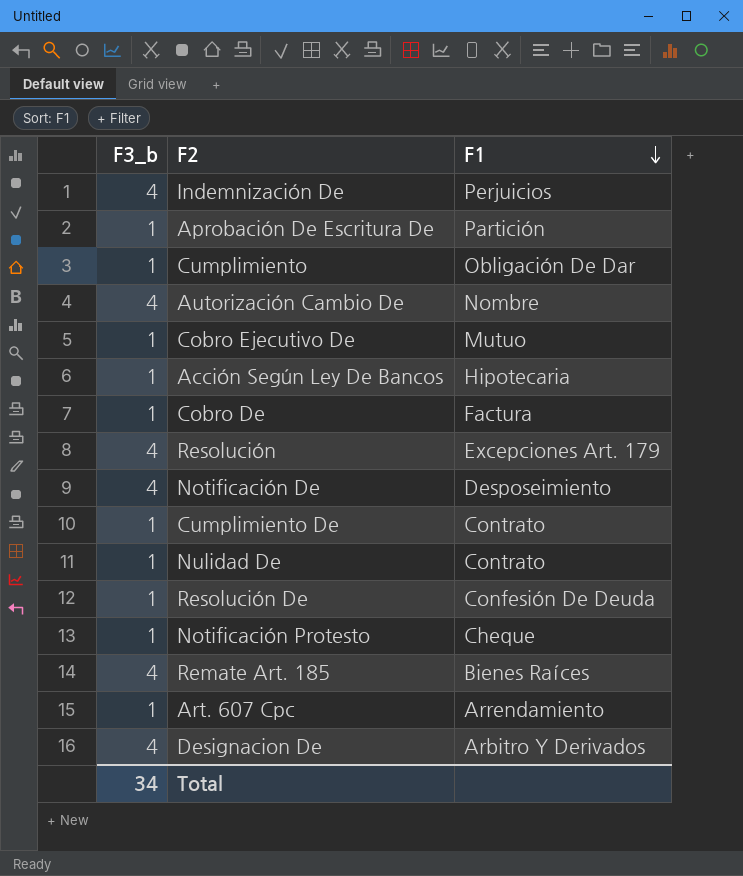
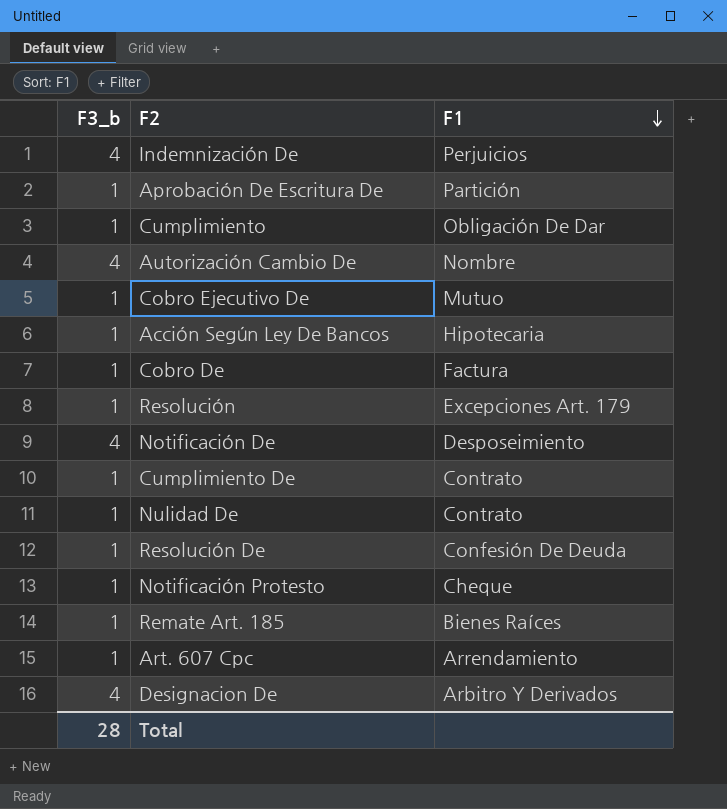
Resolución | F3_b: 4 -> 1
Remate Art. 185 | F3_b: 4 -> 1
Total | F3_b: 34 -> 28

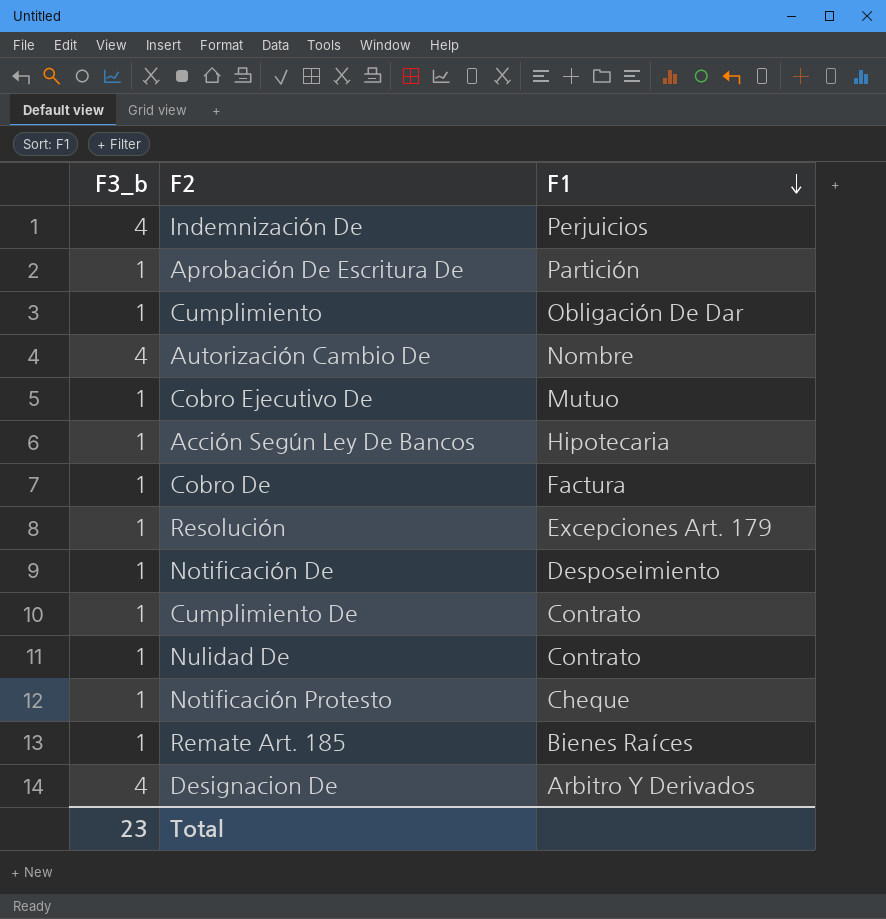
row Resolución De: 1 | Confesión De Deuda -> none
row Art. 607 Cpc: 1 | Arrendamiento -> none
Notificación De | F3_b: 4 -> 1
Total | F3_b: 28 -> 23

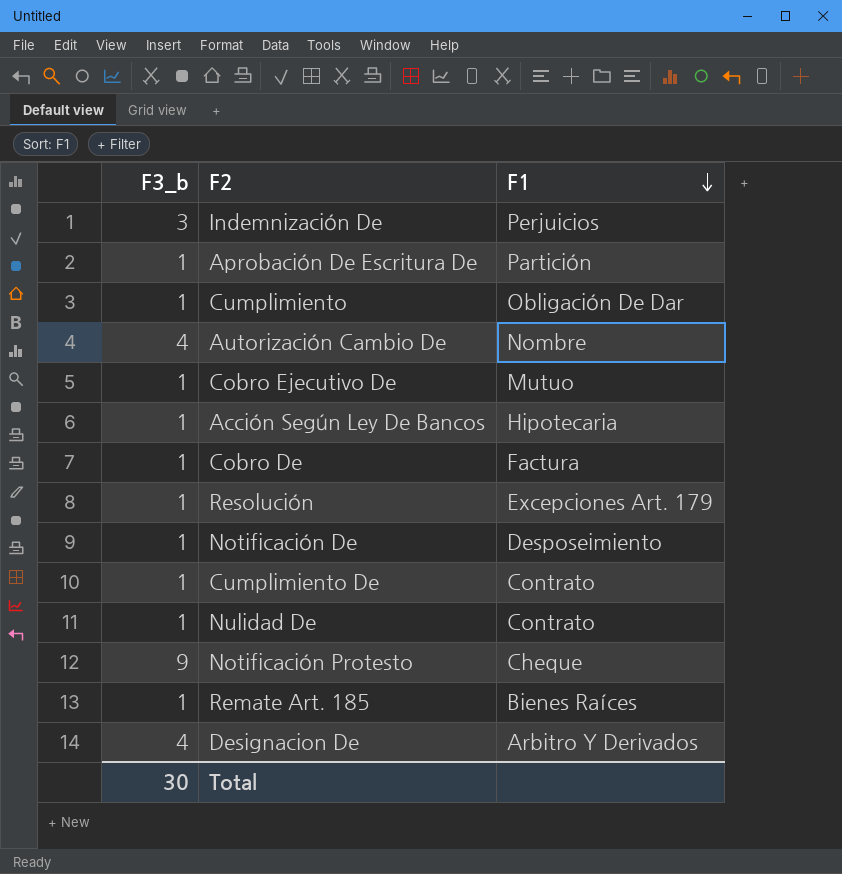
Indemnización De | F3_b: 4 -> 3
Notificación Protesto | F3_b: 1 -> 9
Total | F3_b: 23 -> 30

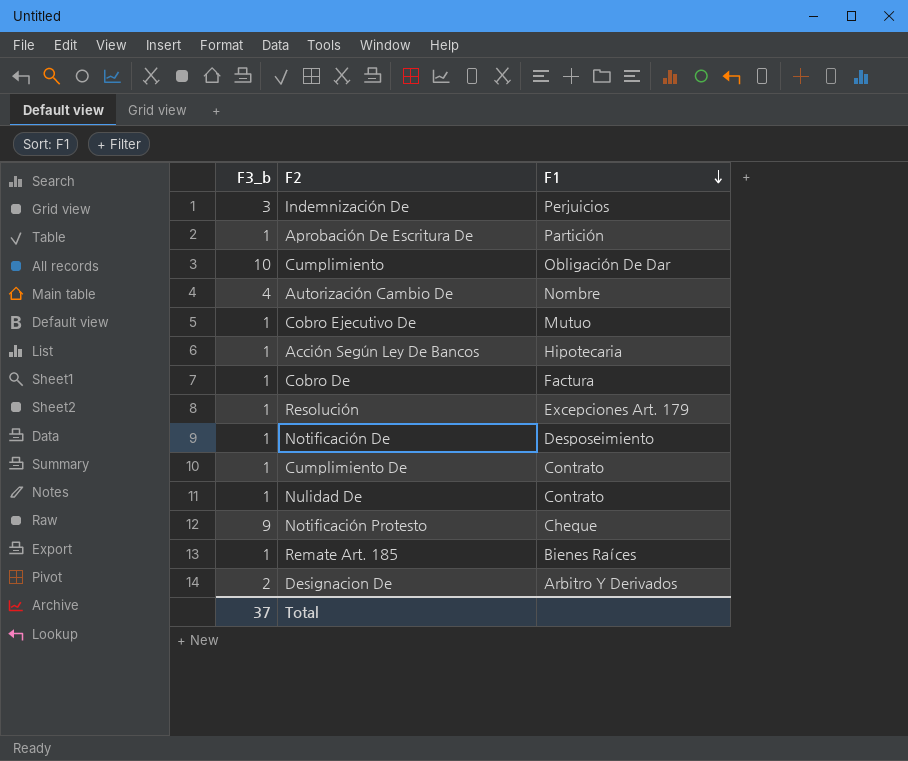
Cumplimiento | F3_b: 1 -> 10
Designacion De | F3_b: 4 -> 2
Total | F3_b: 30 -> 37

